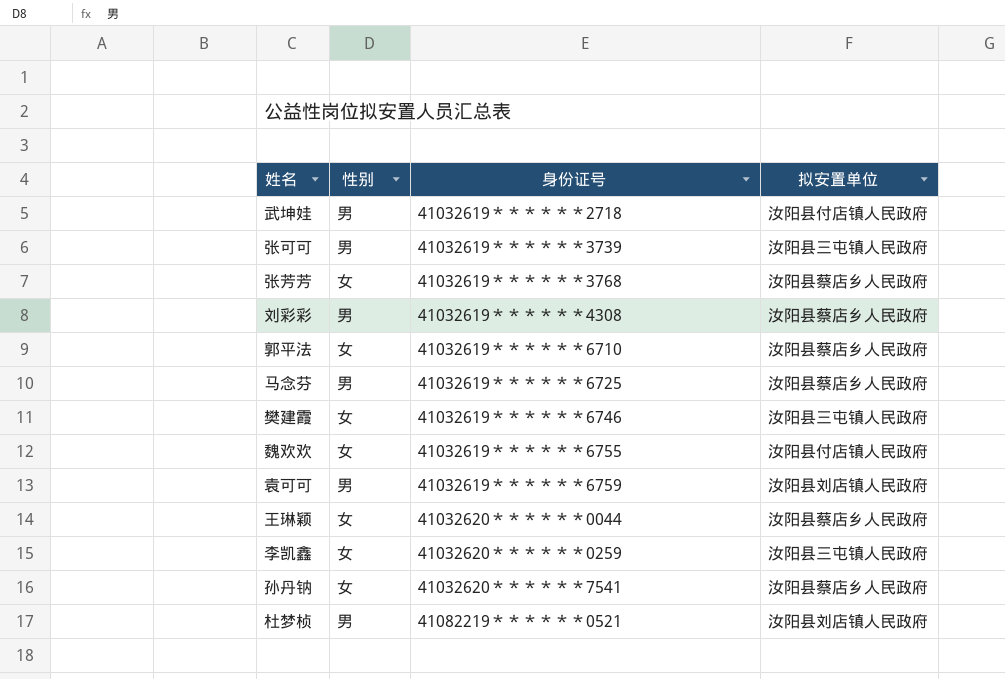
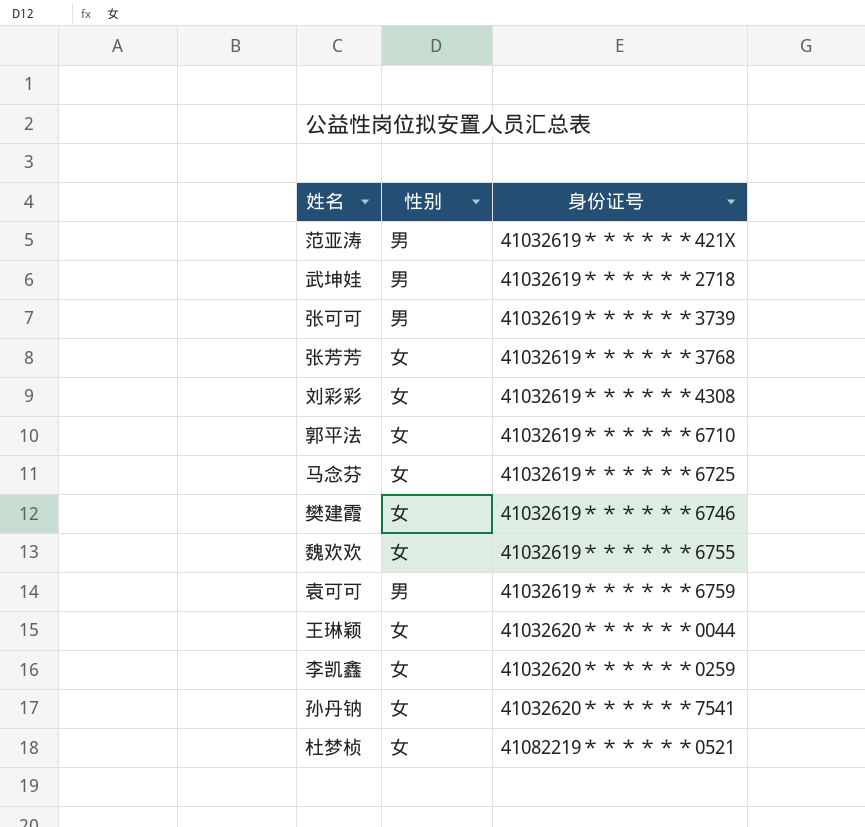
column 拟安置单位 | position: 4 -> none
row 范亚涛: none -> 男 | 41032619＊＊＊＊＊＊421X
刘彩彩 | 性别: 男 -> 女
马念芬 | 性别: 男 -> 女
杜梦桢 | 性别: 男 -> 女

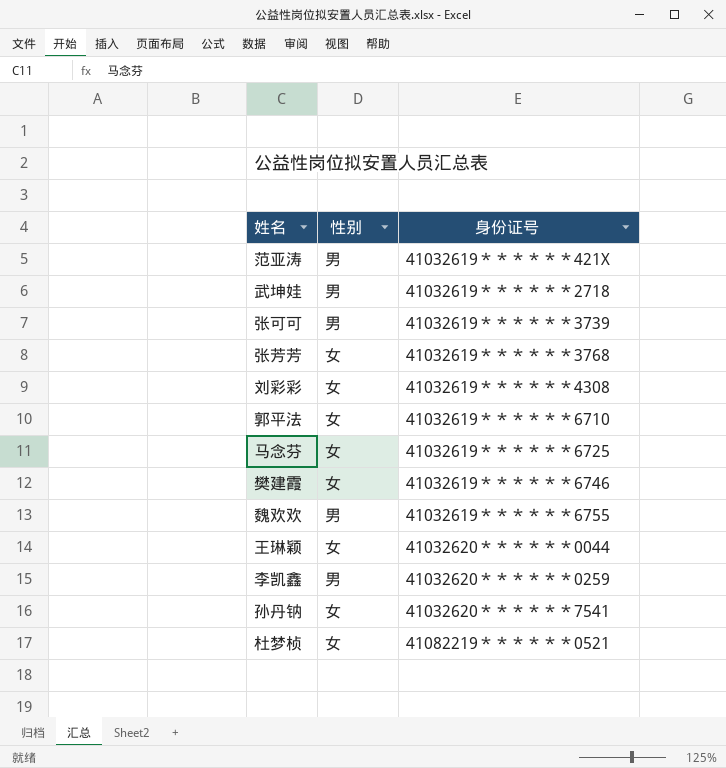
row 袁可可: 男 | 41032619＊＊＊＊＊＊6759 -> none
魏欢欢 | 性别: 女 -> 男
李凯鑫 | 性别: 女 -> 男

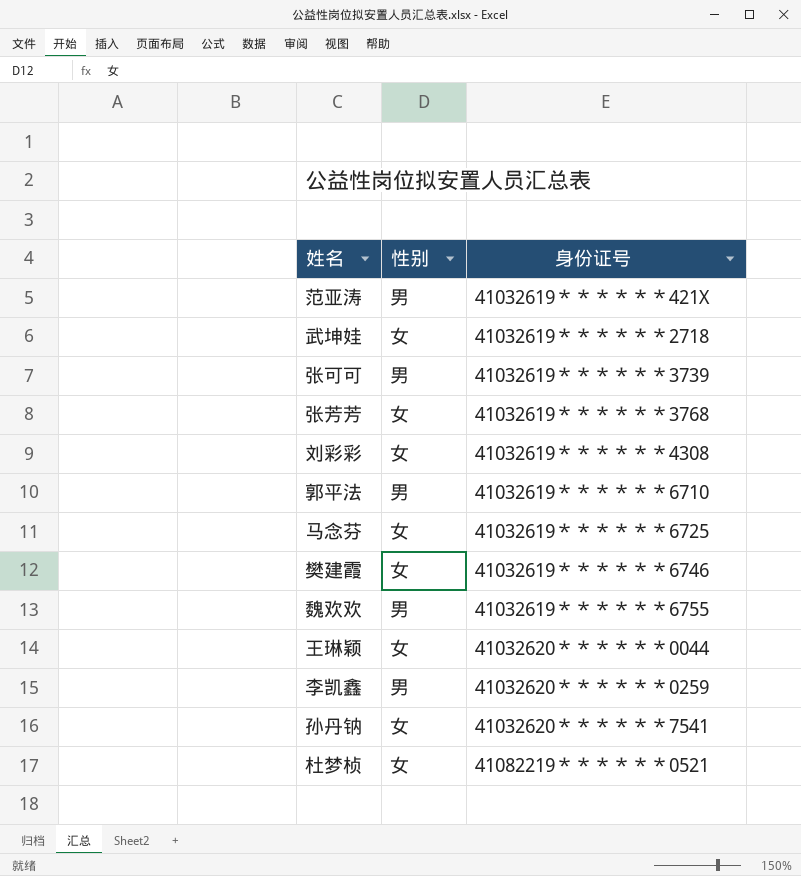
武坤娃 | 性别: 男 -> 女
郭平法 | 性别: 女 -> 男

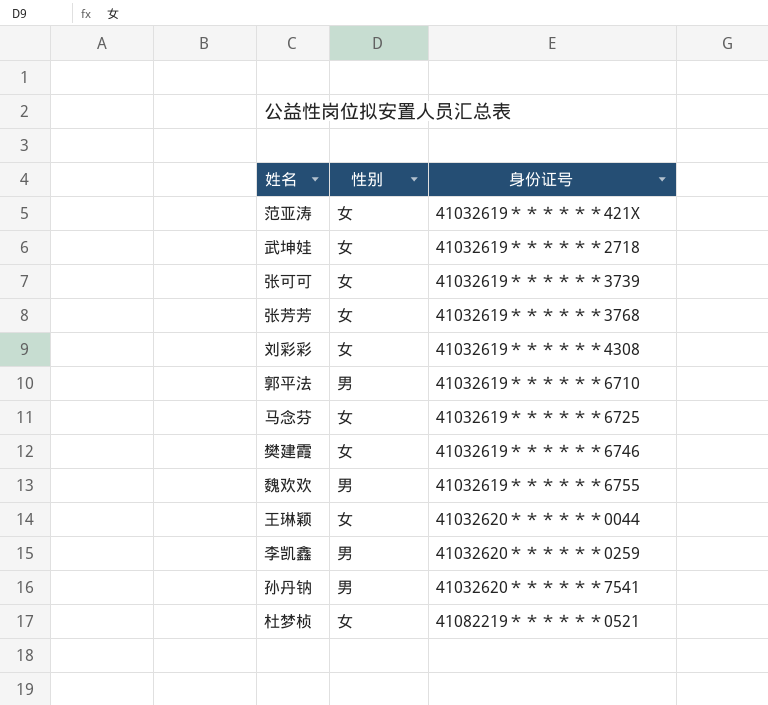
范亚涛 | 性别: 男 -> 女
张可可 | 性别: 男 -> 女
孙丹钠 | 性别: 女 -> 男

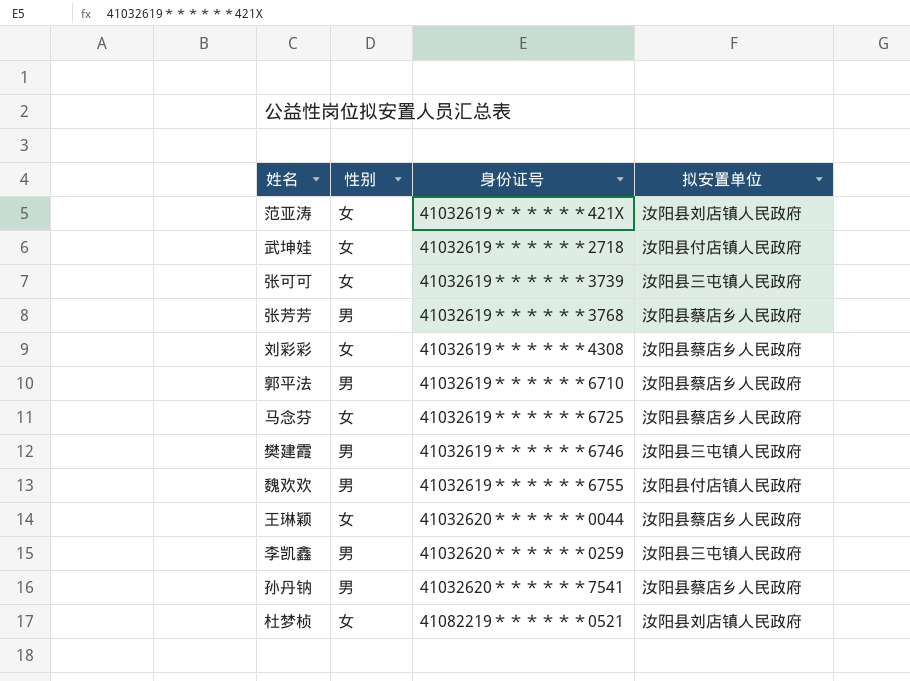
column 拟安置单位 | position: none -> 4
张芳芳 | 性别: 女 -> 男
樊建霞 | 性别: 女 -> 男

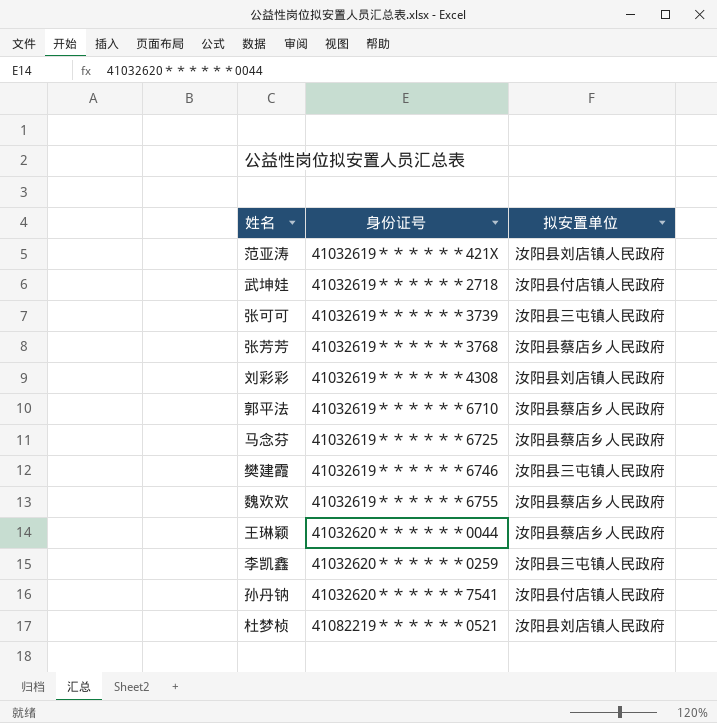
column 性别 | position: 2 -> none
刘彩彩 | 拟安置单位: 汝阳县蔡店乡人民政府 -> 汝阳县刘店镇人民政府
魏欢欢 | 拟安置单位: 汝阳县付店镇人民政府 -> 汝阳县蔡店乡人民政府
孙丹钠 | 拟安置单位: 汝阳县蔡店乡人民政府 -> 汝阳县付店镇人民政府

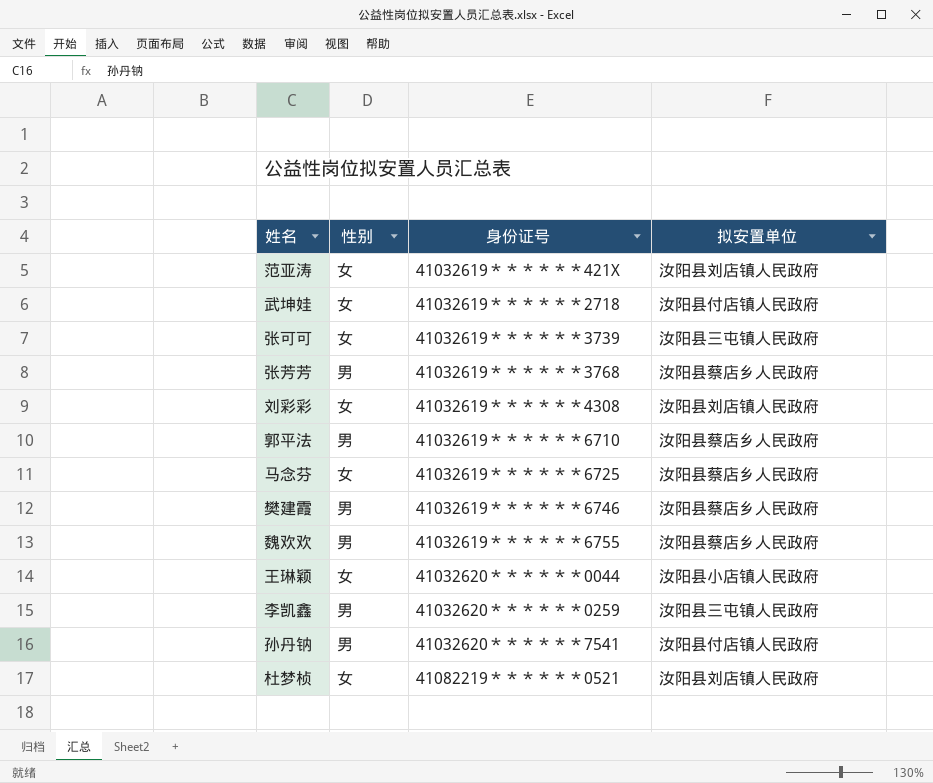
column 性别 | position: none -> 2
樊建霞 | 拟安置单位: 汝阳县三屯镇人民政府 -> 汝阳县蔡店乡人民政府
王琳颖 | 拟安置单位: 汝阳县蔡店乡人民政府 -> 汝阳县小店镇人民政府

